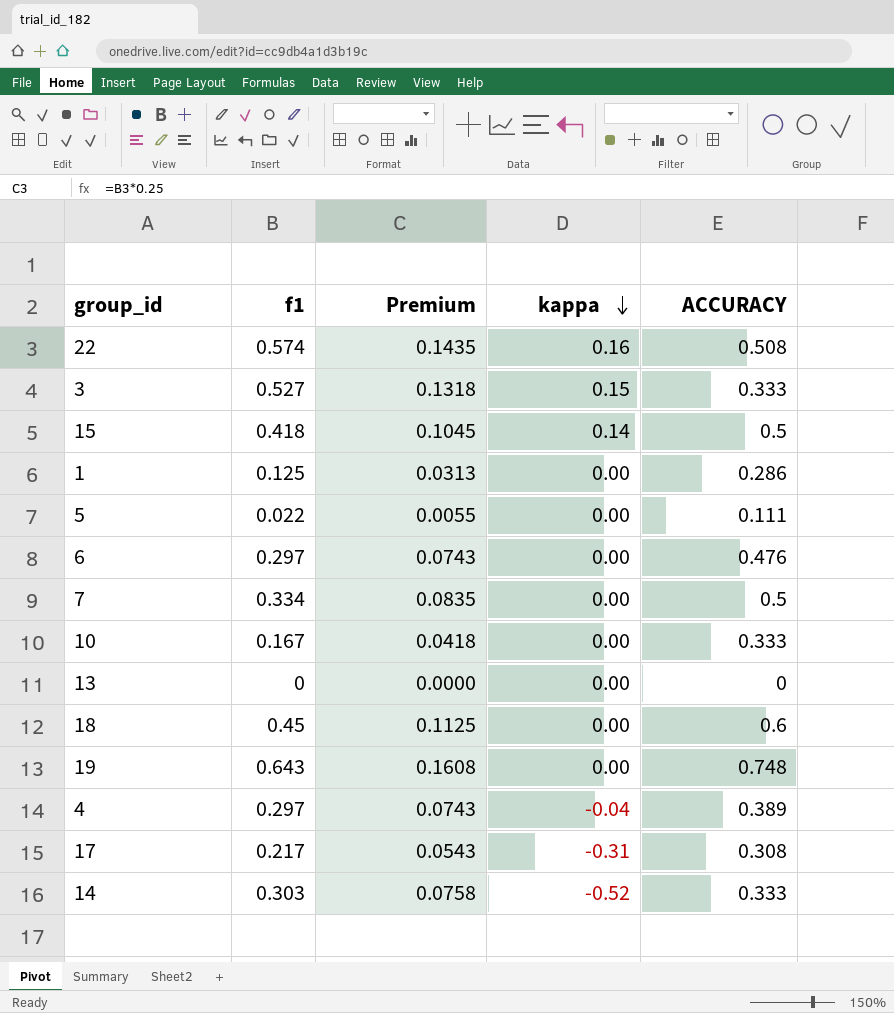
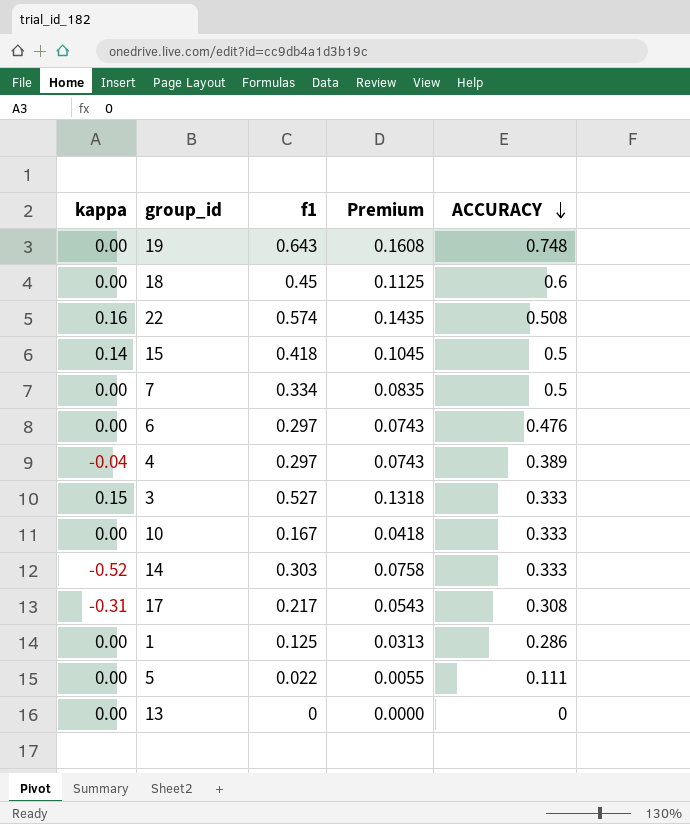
row order: kappa descending -> ACCURACY descending
column kappa | position: 4 -> 1

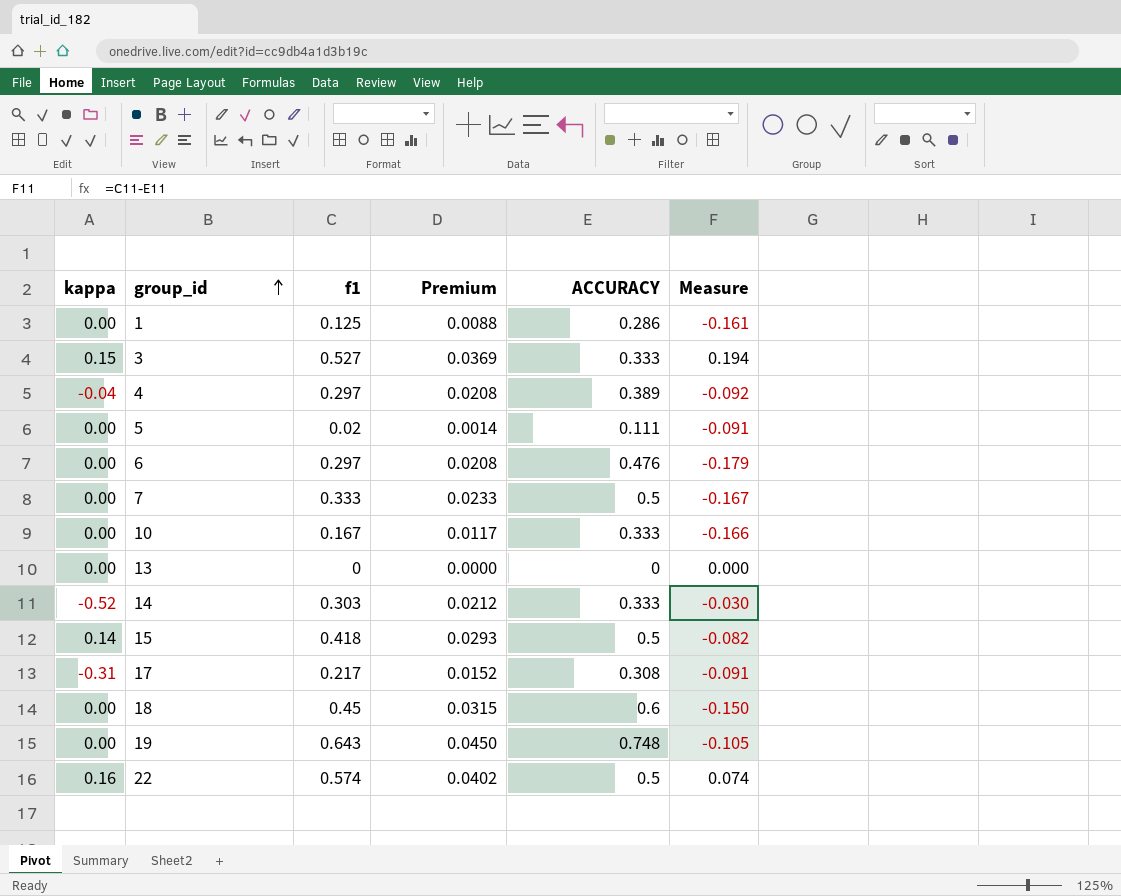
row order: ACCURACY descending -> group_id ascending
column Premium | formula: [f1] * 0.25 -> [f1] * 0.07
column Measure | formula: none -> [f1] - [ACCURACY]
5 | f1: 0.022 -> 0.02
7 | f1: 0.334 -> 0.333
22 | ACCURACY: 0.508 -> 0.5

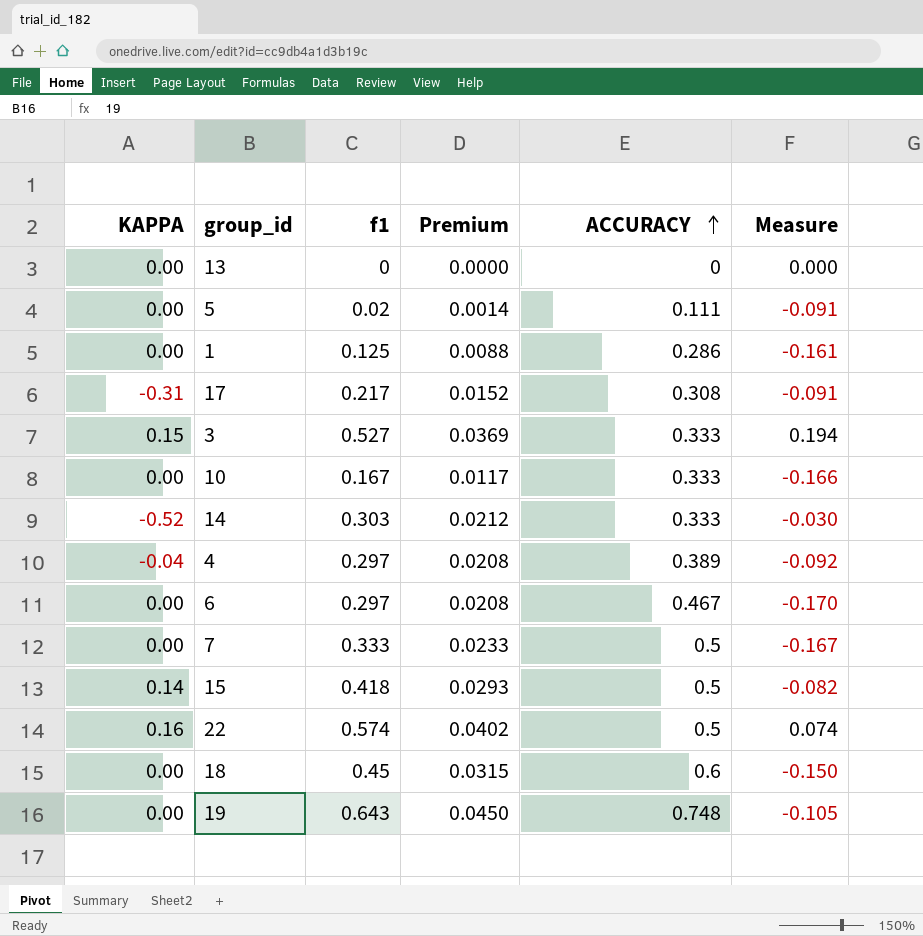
row order: group_id ascending -> ACCURACY ascending
column name: kappa -> KAPPA
6 | ACCURACY: 0.476 -> 0.467
6 | Measure: -0.179 -> -0.170

